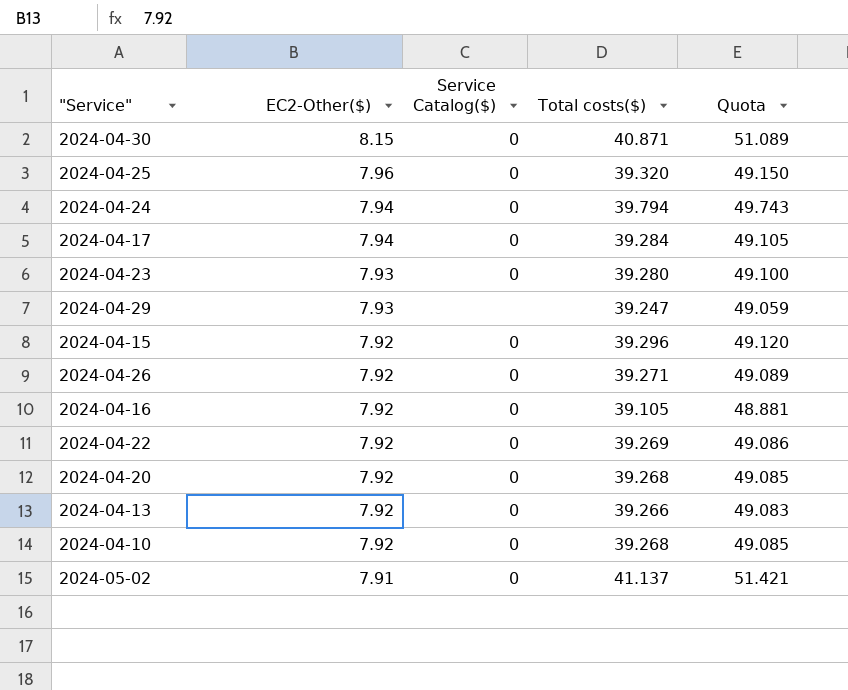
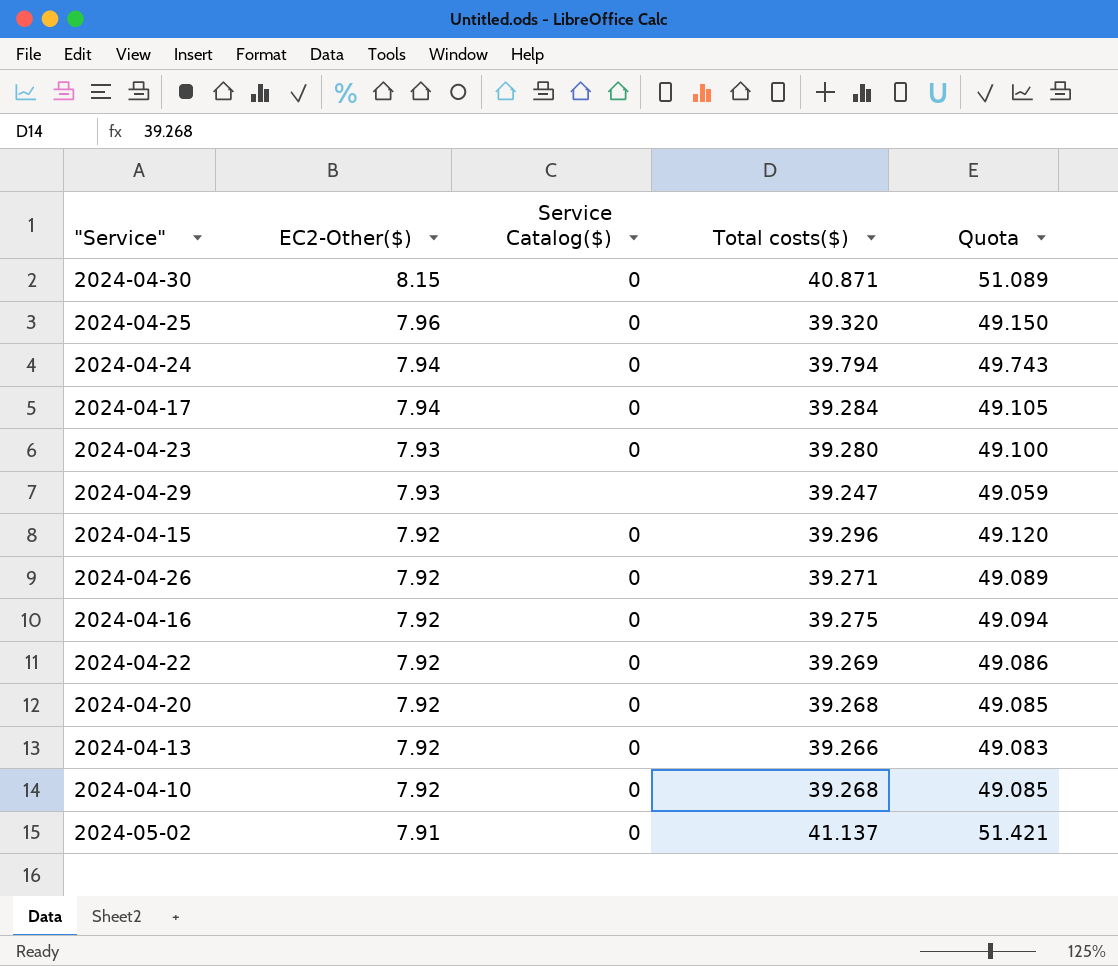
2024-04-16 | Total costs($): 39.105 -> 39.275
2024-04-16 | Quota: 48.881 -> 49.094

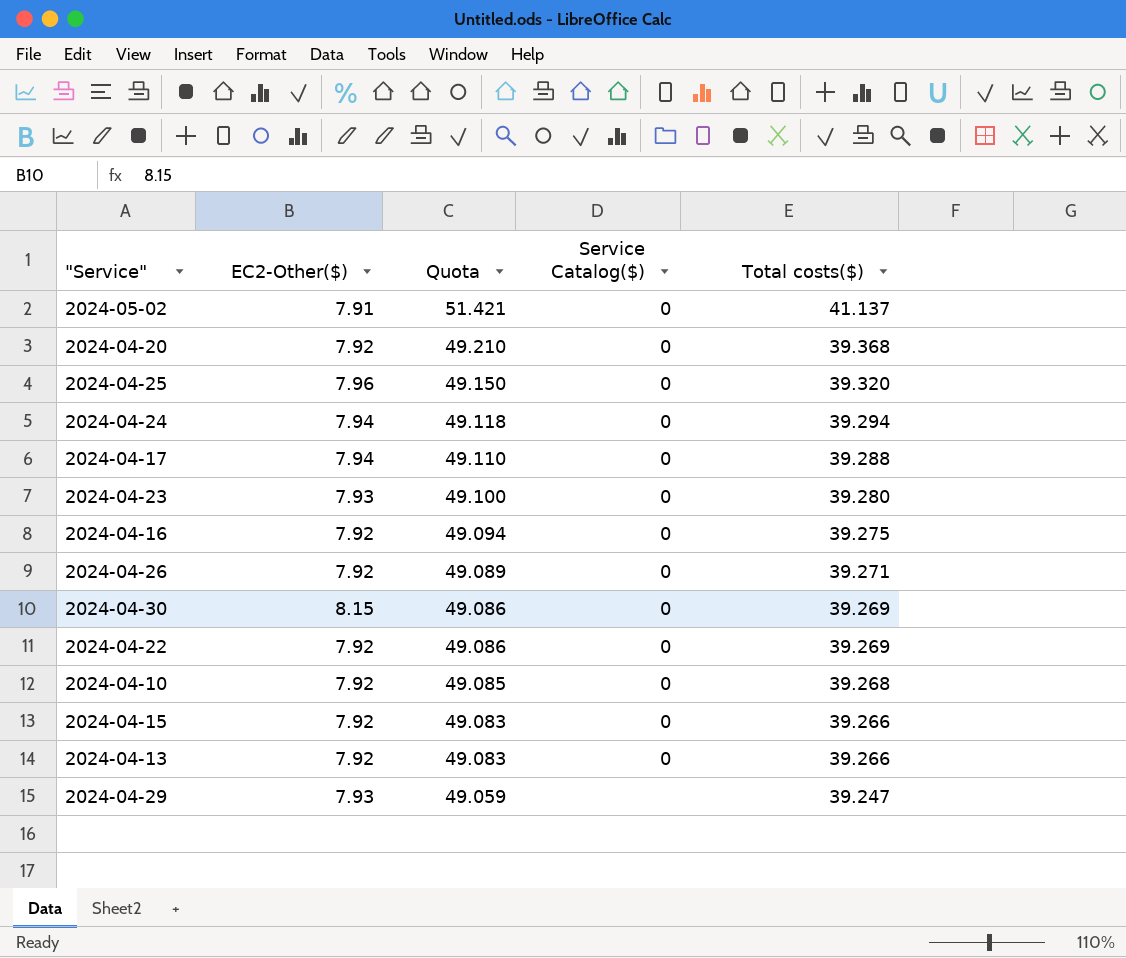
row order: EC2-Other($) descending -> Quota descending
column Quota | position: 5 -> 3
2024-04-20 | Quota: 49.085 -> 49.210
2024-04-20 | Total costs($): 39.268 -> 39.368
2024-04-24 | Quota: 49.743 -> 49.118
2024-04-24 | Total costs($): 39.794 -> 39.294
2024-04-17 | Quota: 49.105 -> 49.110
2024-04-17 | Total costs($): 39.284 -> 39.288
2024-04-30 | Quota: 51.089 -> 49.086
2024-04-30 | Total costs($): 40.871 -> 39.269
2024-04-15 | Quota: 49.120 -> 49.083
2024-04-15 | Total costs($): 39.296 -> 39.266

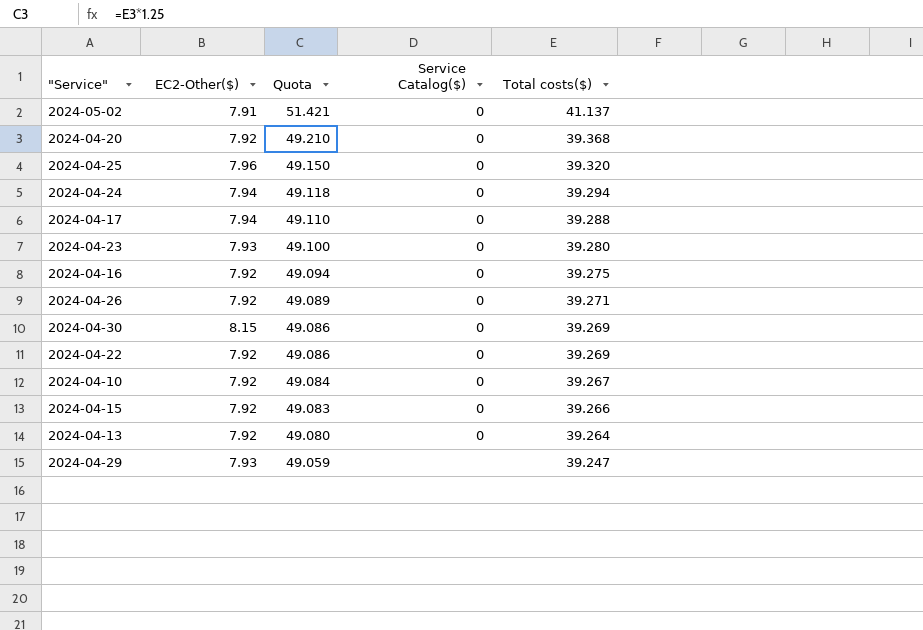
2024-04-10 | Quota: 49.085 -> 49.084
2024-04-10 | Total costs($): 39.268 -> 39.267
2024-04-13 | Quota: 49.083 -> 49.080
2024-04-13 | Total costs($): 39.266 -> 39.264

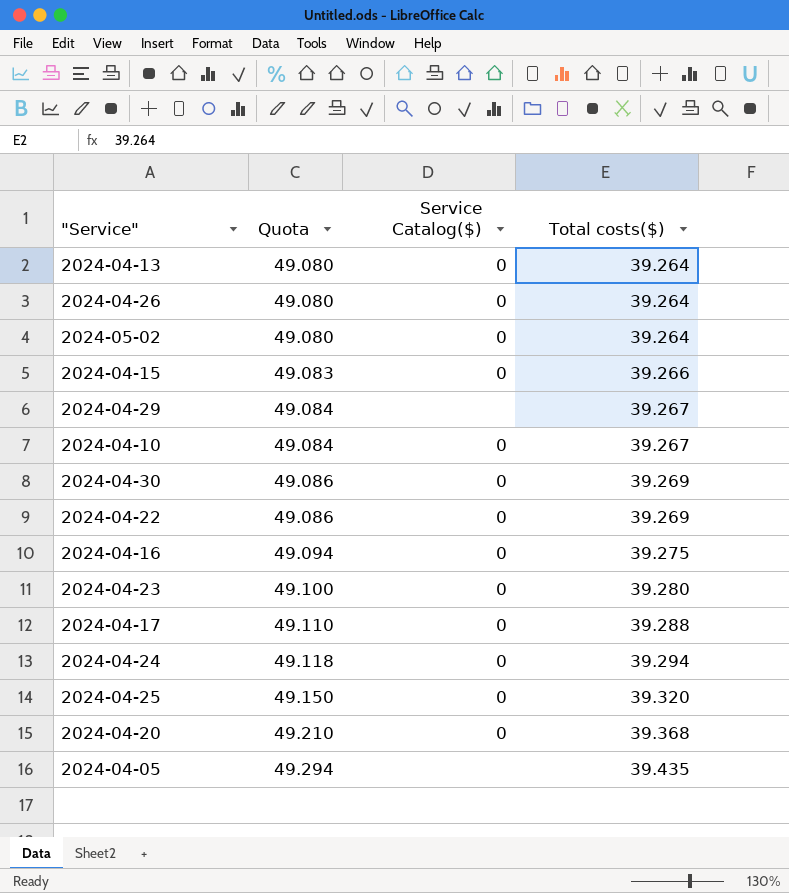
row order: Quota descending -> Quota ascending
column EC2-Other($) | position: 2 -> none
2024-04-26 | Quota: 49.089 -> 49.080
2024-04-26 | Total costs($): 39.271 -> 39.264
2024-05-02 | Quota: 51.421 -> 49.080
2024-05-02 | Total costs($): 41.137 -> 39.264
2024-04-29 | Quota: 49.059 -> 49.084
2024-04-29 | Total costs($): 39.247 -> 39.267
row 2024-04-05: none -> 49.294 | none | 39.435

